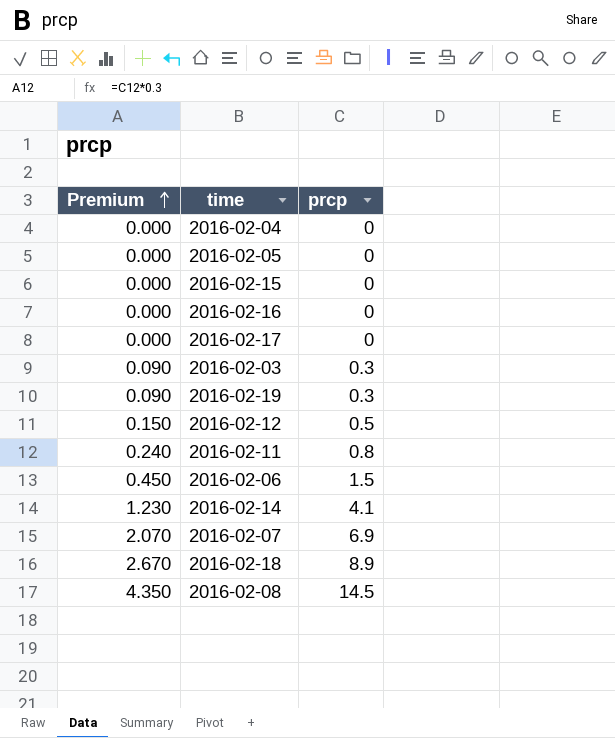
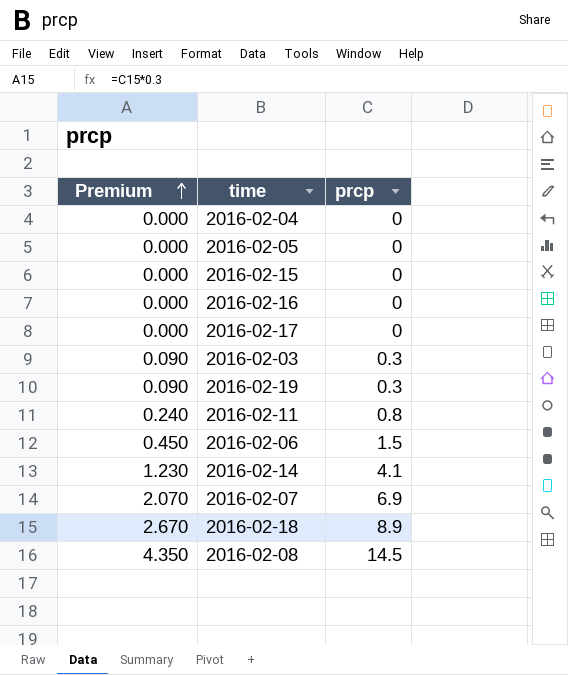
row 2016-02-12: 0.150 | 0.5 -> none

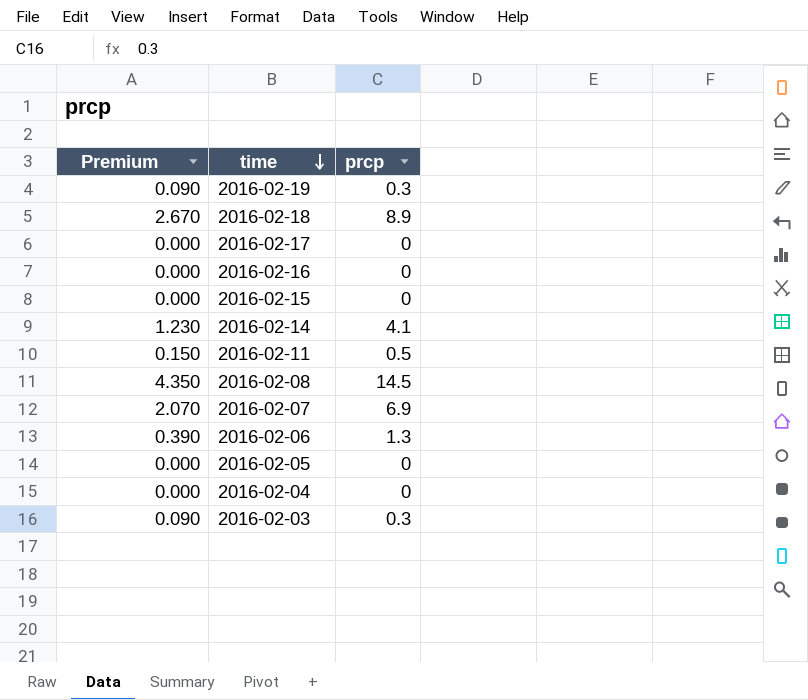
row order: Premium ascending -> time descending
2016-02-11 | Premium: 0.240 -> 0.150
2016-02-11 | prcp: 0.8 -> 0.5
2016-02-06 | Premium: 0.450 -> 0.390
2016-02-06 | prcp: 1.5 -> 1.3

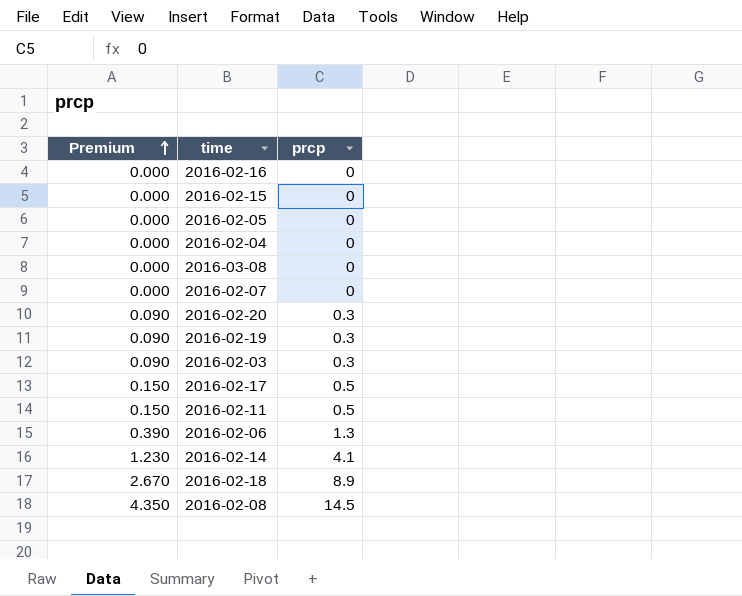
row order: time descending -> Premium ascending
row 2016-03-08: none -> 0.000 | 0
2016-02-07 | Premium: 2.070 -> 0.000
2016-02-07 | prcp: 6.9 -> 0
row 2016-02-20: none -> 0.090 | 0.3
2016-02-17 | Premium: 0.000 -> 0.150
2016-02-17 | prcp: 0 -> 0.5

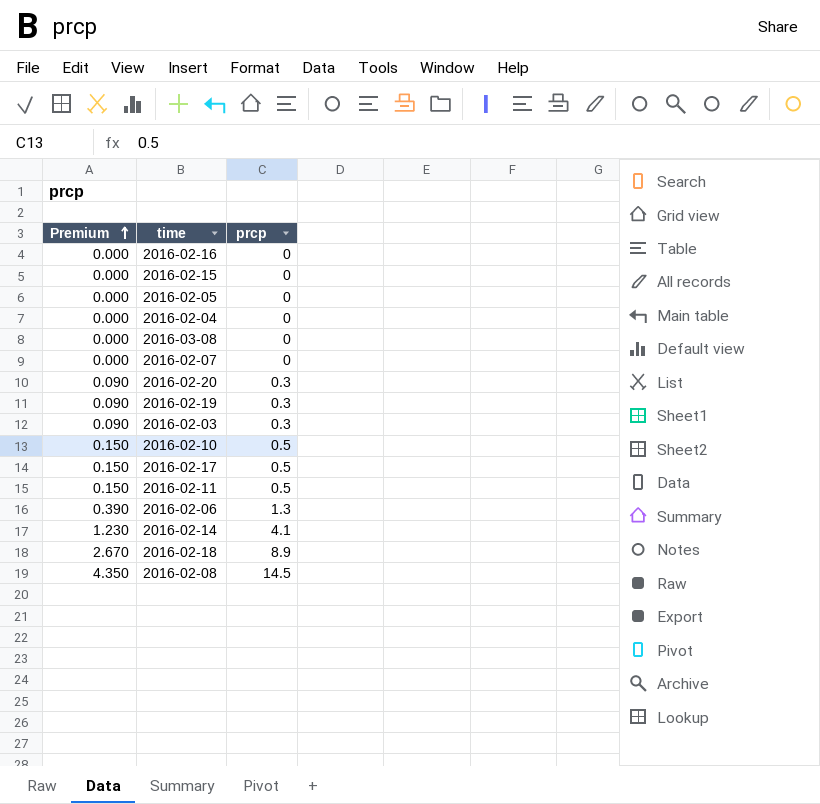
row 2016-02-10: none -> 0.150 | 0.5

